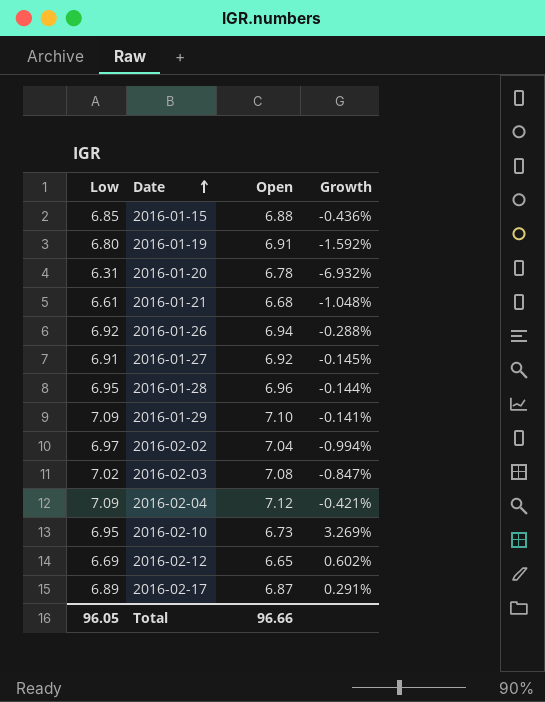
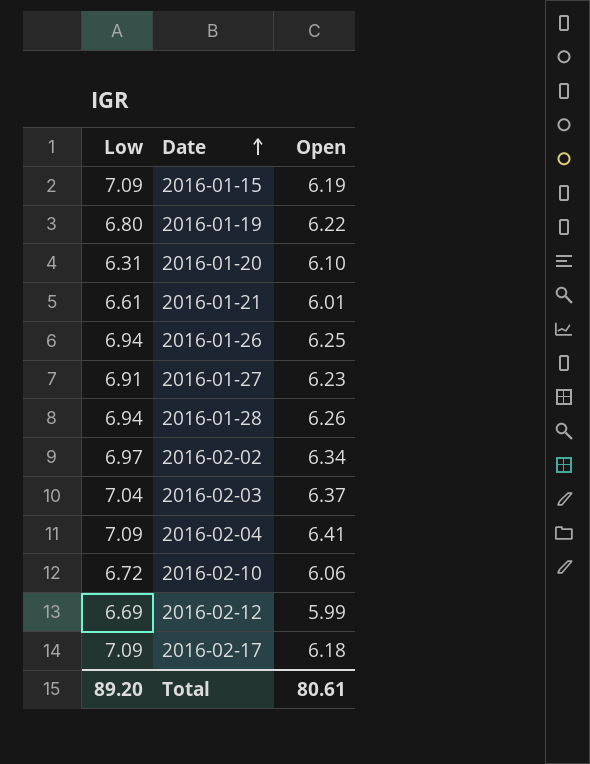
column Growth | formula: ([Low] - [Open]) / [Open] -> none
row 2016-01-29: 7.09 | 7.10 | -0.141% -> none
2016-01-15 | Low: 6.85 -> 7.09
2016-01-15 | Open: 6.88 -> 6.19
2016-01-19 | Open: 6.91 -> 6.22
2016-01-20 | Open: 6.78 -> 6.10
2016-01-21 | Open: 6.68 -> 6.01
2016-01-26 | Low: 6.92 -> 6.94
2016-01-26 | Open: 6.94 -> 6.25
2016-01-27 | Open: 6.92 -> 6.23
2016-01-28 | Low: 6.95 -> 6.94
2016-01-28 | Open: 6.96 -> 6.26
2016-02-02 | Open: 7.04 -> 6.34
2016-02-03 | Low: 7.02 -> 7.04
2016-02-03 | Open: 7.08 -> 6.37
2016-02-04 | Open: 7.12 -> 6.41
2016-02-10 | Low: 6.95 -> 6.72
2016-02-10 | Open: 6.73 -> 6.06
2016-02-12 | Open: 6.65 -> 5.99
2016-02-17 | Low: 6.89 -> 7.09
2016-02-17 | Open: 6.87 -> 6.18
Total | Low: 96.05 -> 89.20
Total | Open: 96.66 -> 80.61

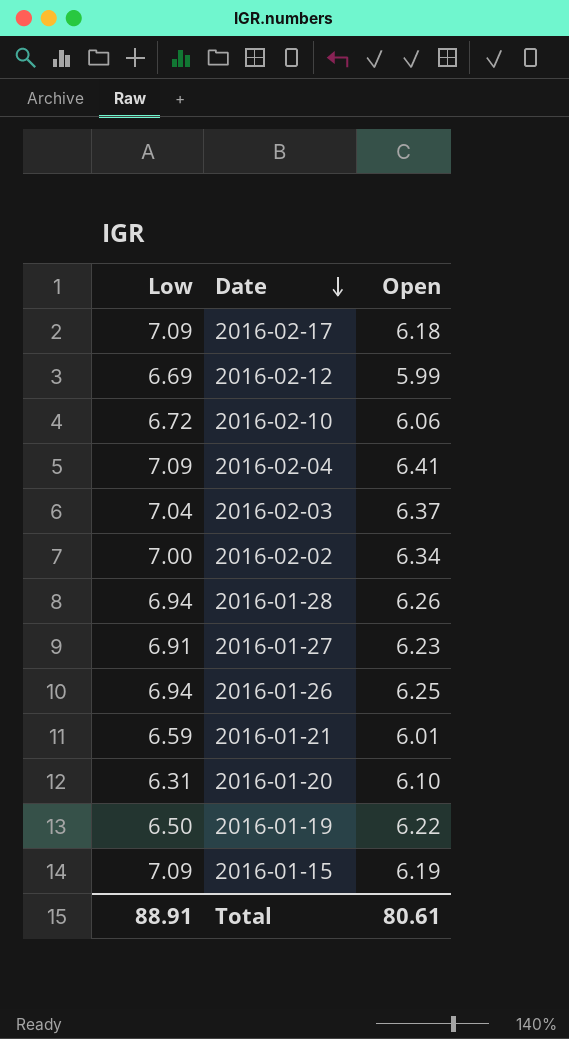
row order: Date ascending -> Date descending
2016-02-02 | Low: 6.97 -> 7.00
2016-01-21 | Low: 6.61 -> 6.59
2016-01-19 | Low: 6.80 -> 6.50
Total | Low: 89.20 -> 88.91

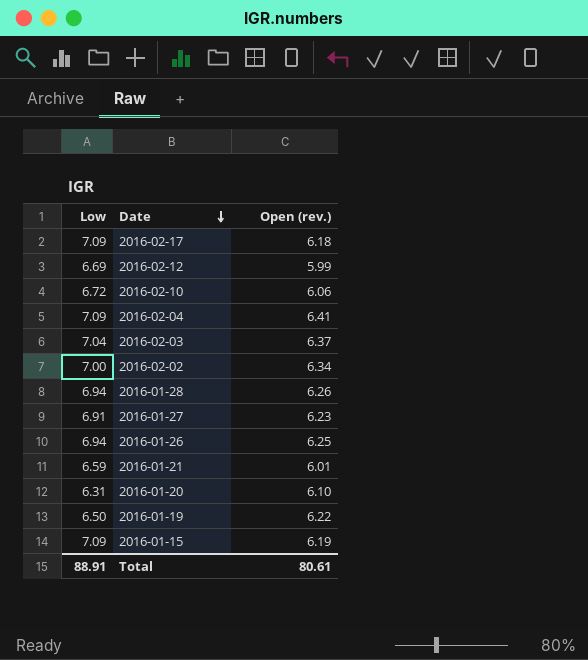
column name: Open -> Open (rev.)

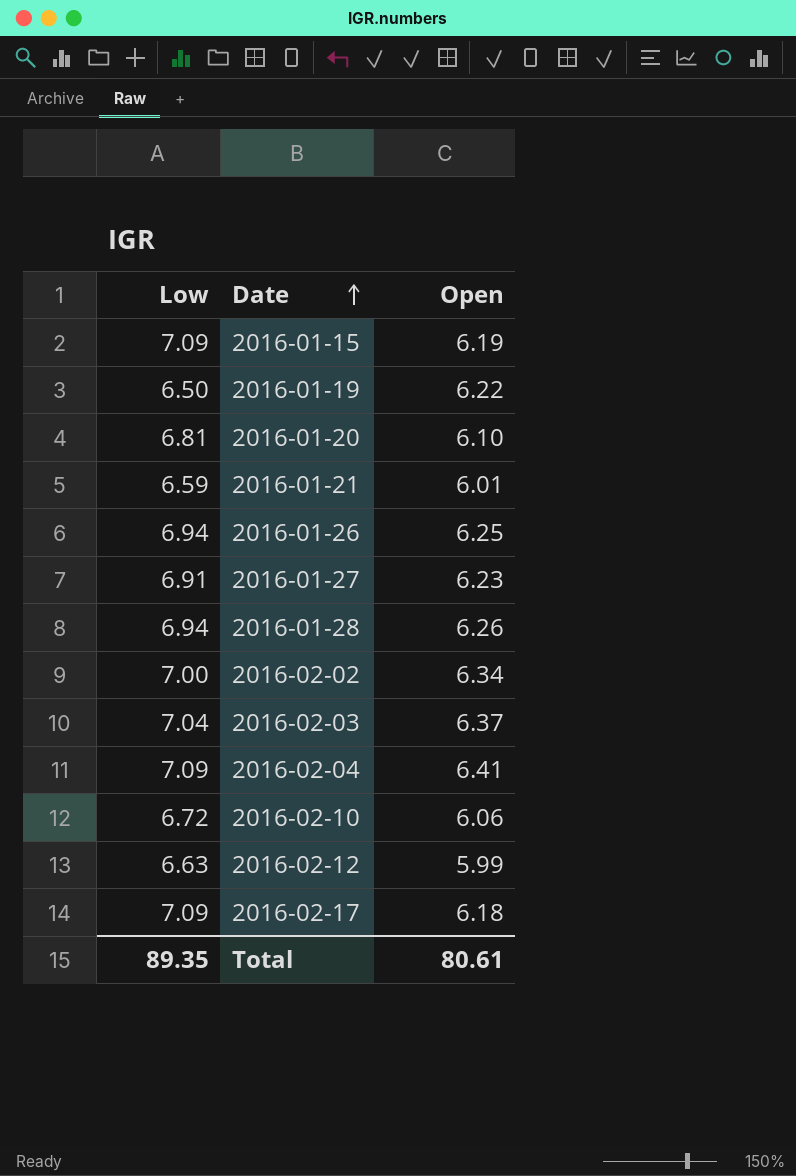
row order: Date descending -> Date ascending
column name: Open (rev.) -> Open
2016-01-20 | Low: 6.31 -> 6.81
2016-02-12 | Low: 6.69 -> 6.63
Total | Low: 88.91 -> 89.35

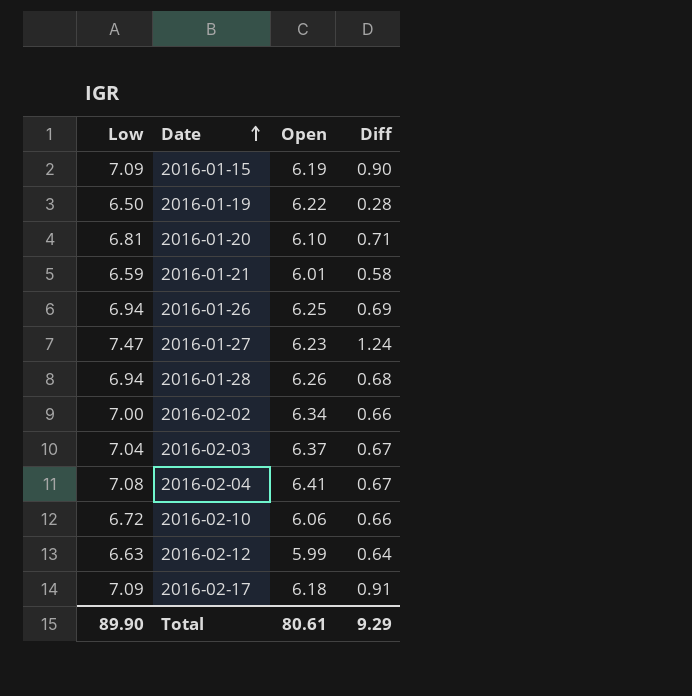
column Diff | formula: none -> [Low] - [Open]
2016-01-27 | Low: 6.91 -> 7.47
2016-02-04 | Low: 7.09 -> 7.08
Total | Low: 89.35 -> 89.90

